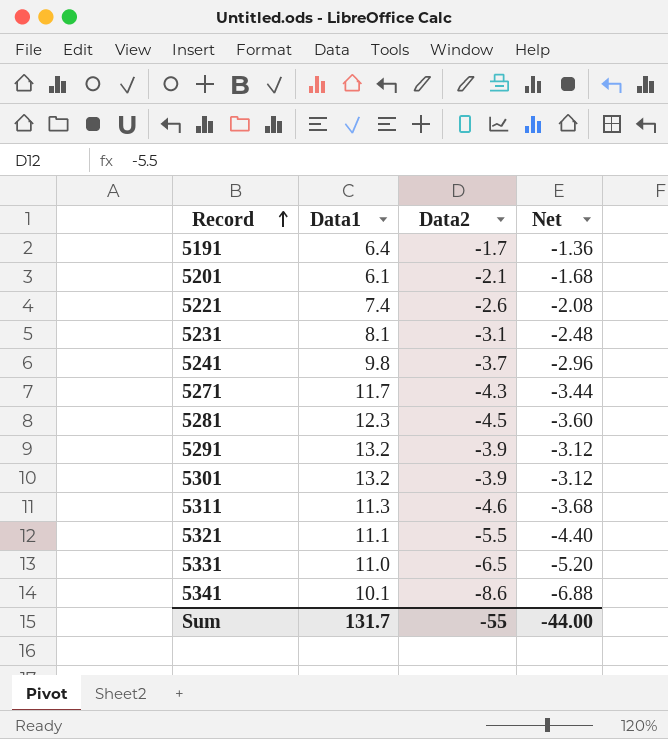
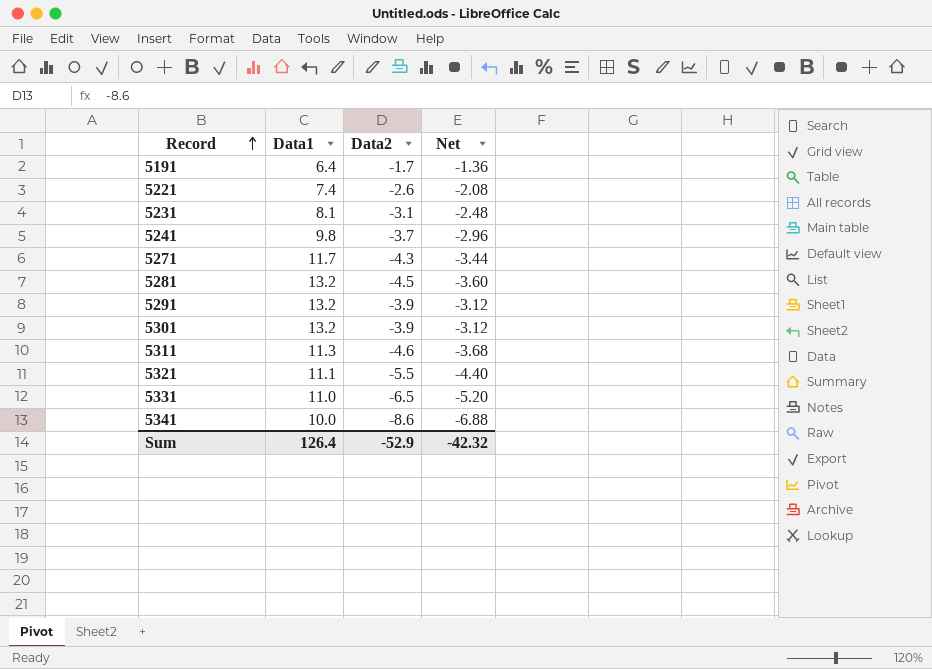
row 5201: 6.1 | -2.1 | -1.68 -> none
5281 | Data1: 12.3 -> 13.2
5341 | Data1: 10.1 -> 10.0
Sum | Data1: 131.7 -> 126.4
Sum | Data2: -55 -> -52.9
Sum | Net: -44.00 -> -42.32

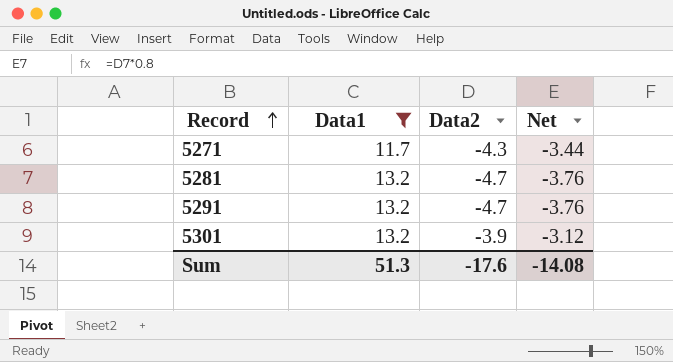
filter: none -> Data1 >= 11.7
5281 | Data2: -4.5 -> -4.7
5281 | Net: -3.60 -> -3.76
5291 | Data2: -3.9 -> -4.7
5291 | Net: -3.12 -> -3.76
Sum | Data1: 126.4 -> 51.3
Sum | Data2: -52.9 -> -17.6
Sum | Net: -42.32 -> -14.08

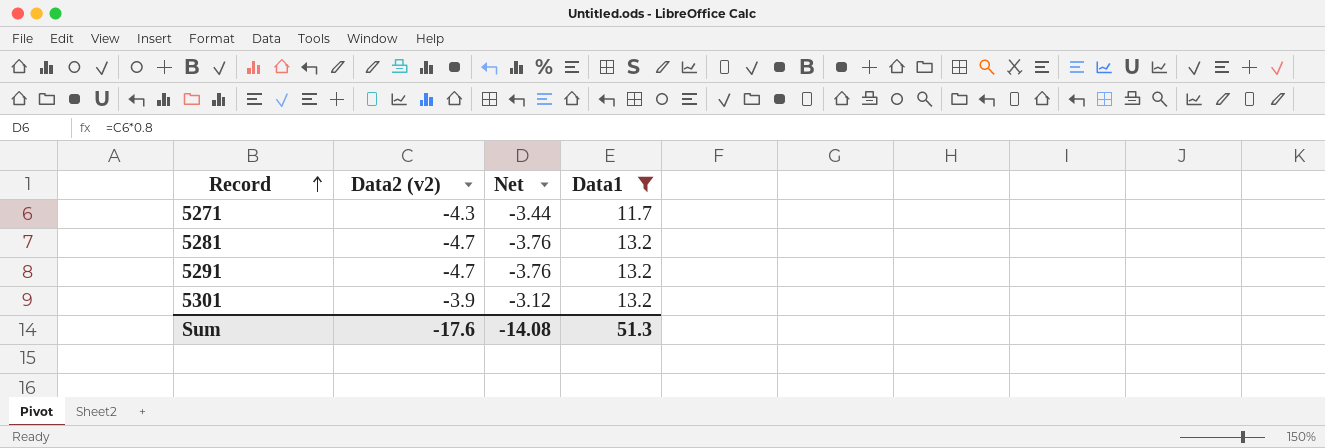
column name: Data2 -> Data2 (v2)
column Data1 | position: 2 -> 4

